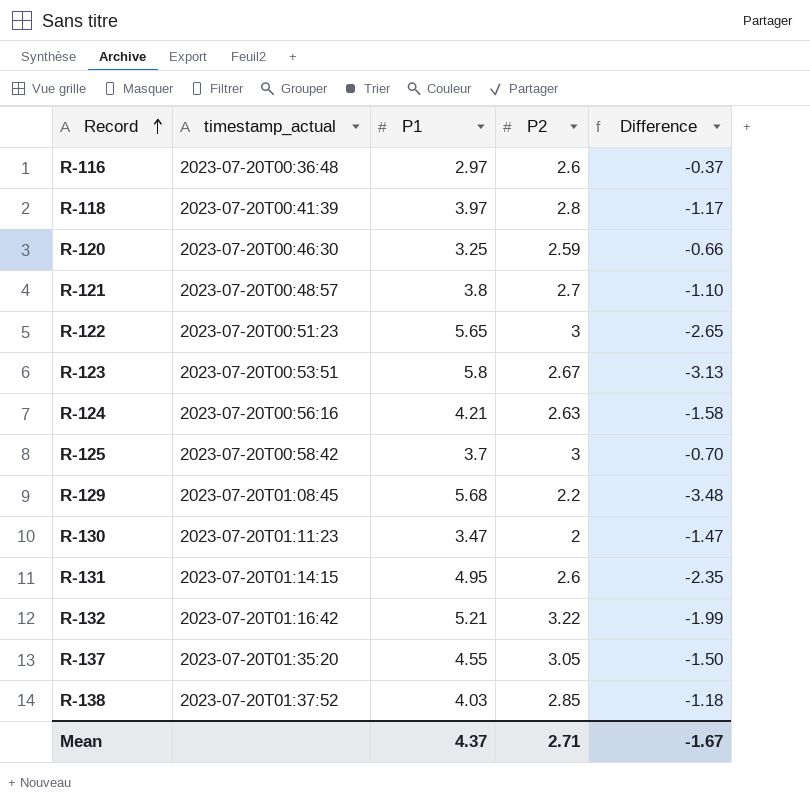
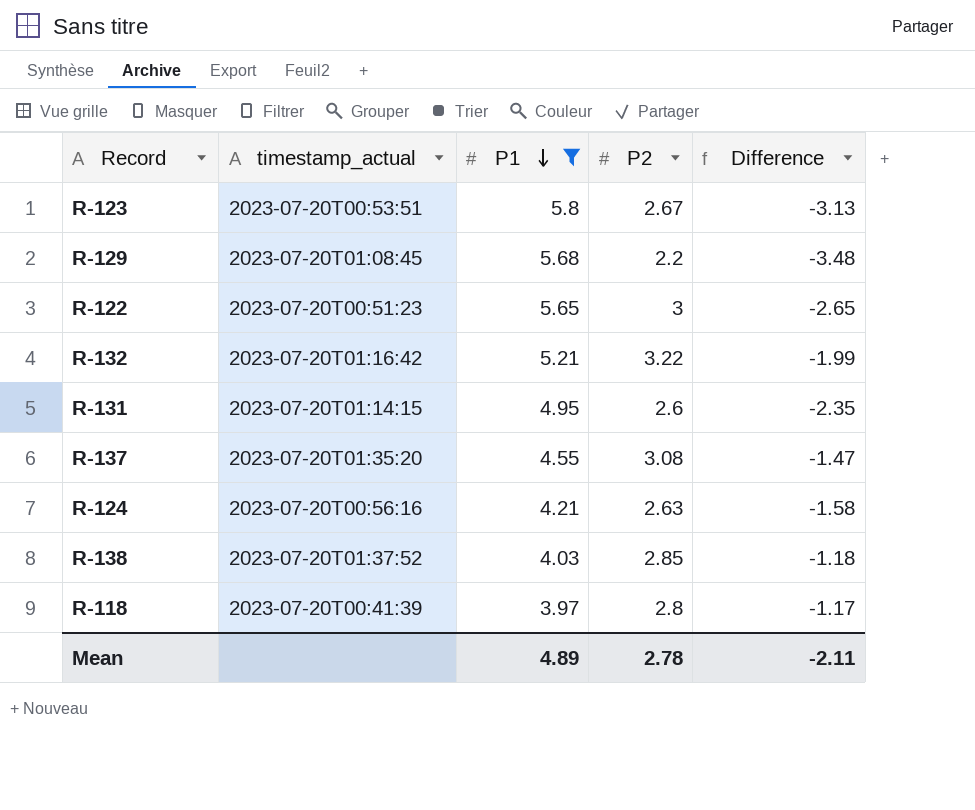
filter: none -> P1 >= 3.97
row order: Record ascending -> P1 descending
R-137 | P2: 3.05 -> 3.08
R-137 | Difference: -1.50 -> -1.47
Mean | P1: 4.37 -> 4.89
Mean | P2: 2.71 -> 2.78
Mean | Difference: -1.67 -> -2.11

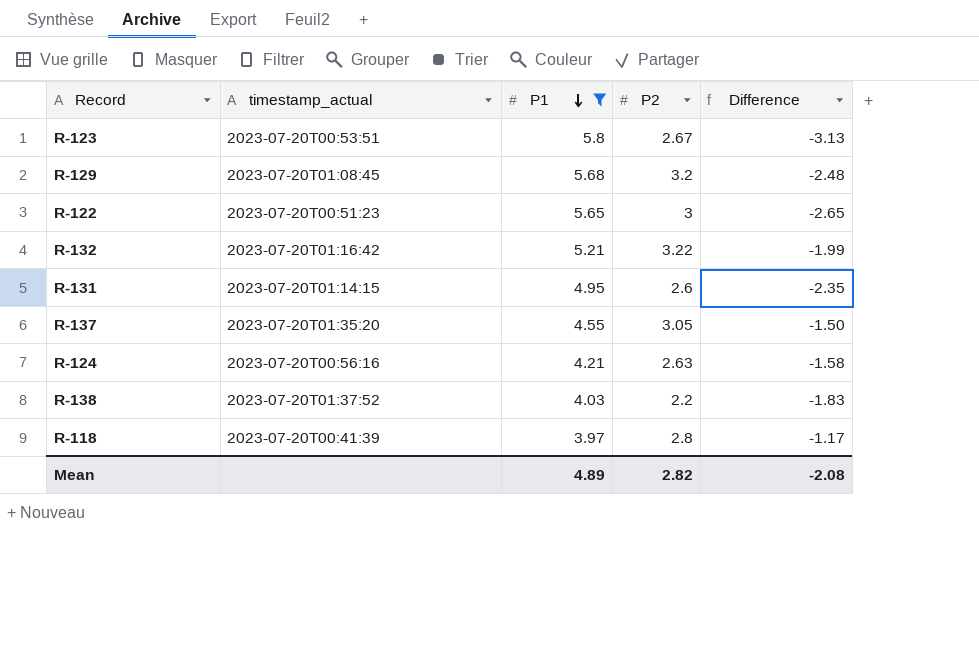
R-129 | P2: 2.2 -> 3.2
R-129 | Difference: -3.48 -> -2.48
R-137 | P2: 3.08 -> 3.05
R-137 | Difference: -1.47 -> -1.50
R-138 | P2: 2.85 -> 2.2
R-138 | Difference: -1.18 -> -1.83
Mean | P2: 2.78 -> 2.82
Mean | Difference: -2.11 -> -2.08

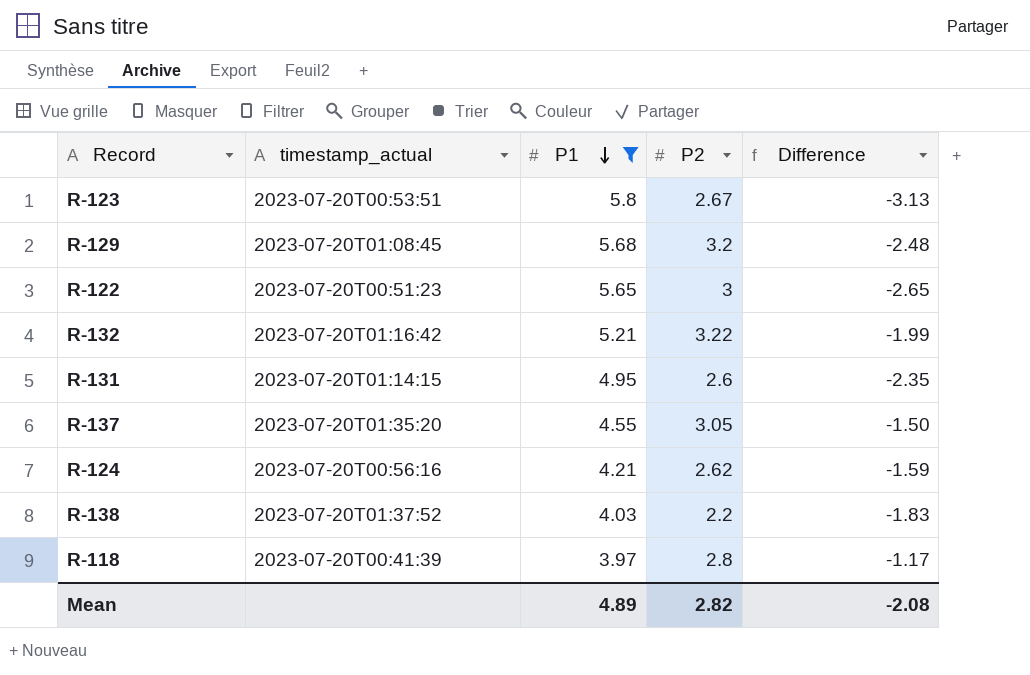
R-124 | P2: 2.63 -> 2.62
R-124 | Difference: -1.58 -> -1.59

